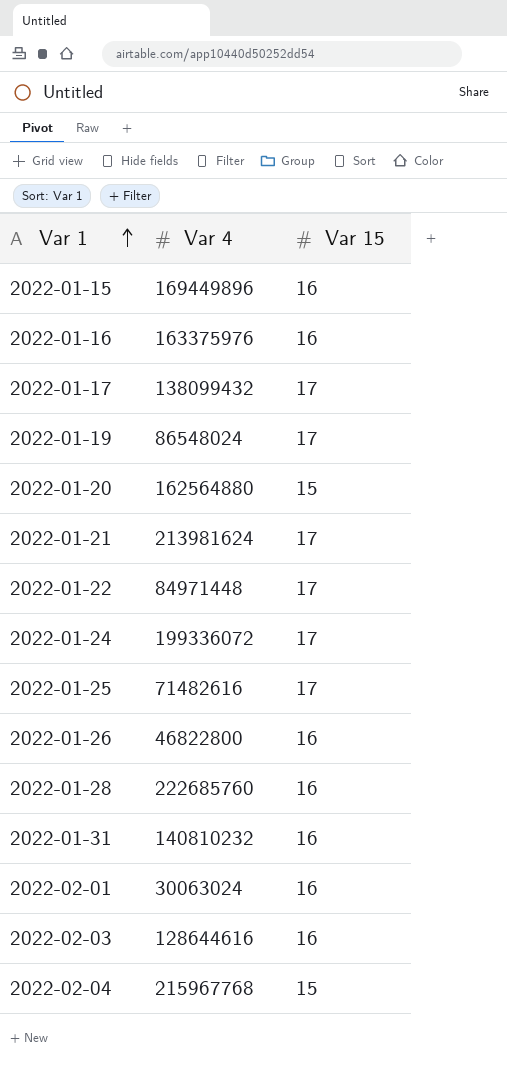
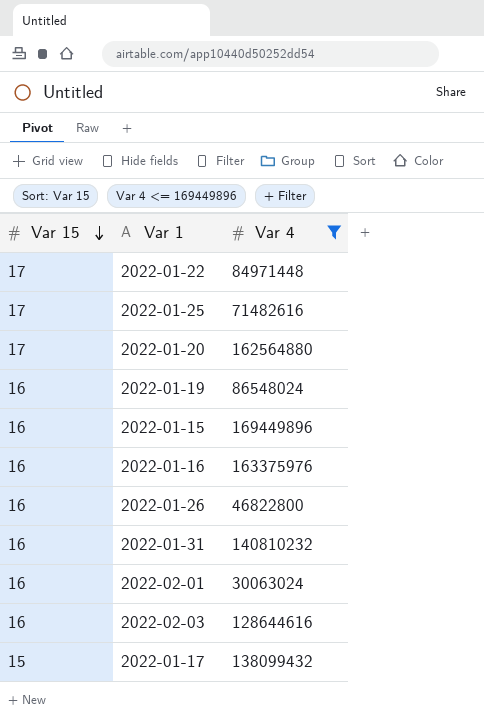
filter: none -> Var 4 <= 169449896
row order: Var 1 ascending -> Var 15 descending
column Var 15 | position: 3 -> 1
2022-01-20 | Var 15: 15 -> 17
2022-01-19 | Var 15: 17 -> 16
2022-01-17 | Var 15: 17 -> 15

